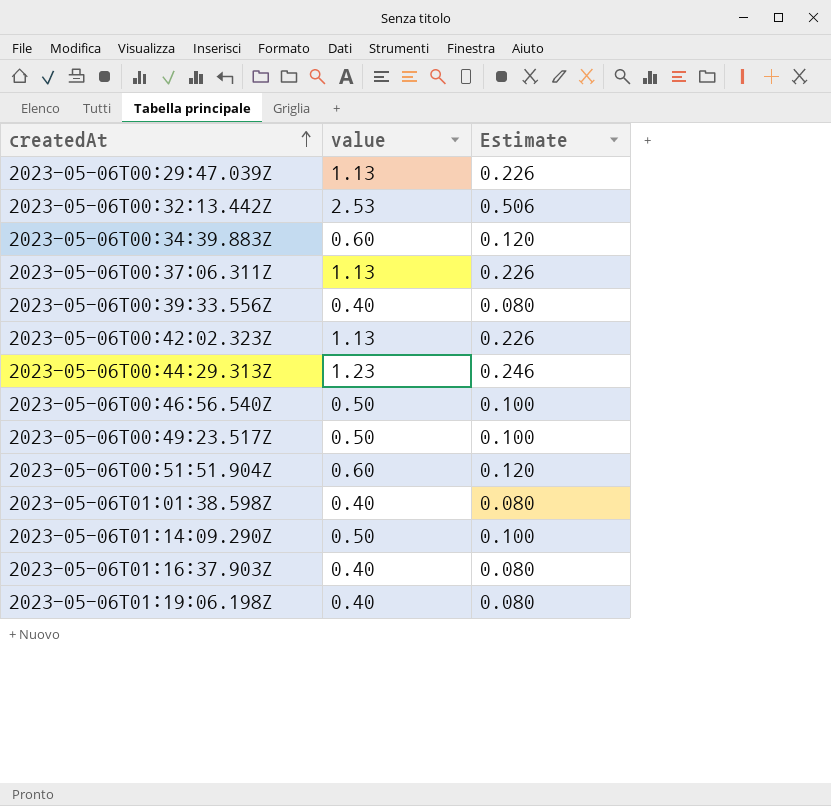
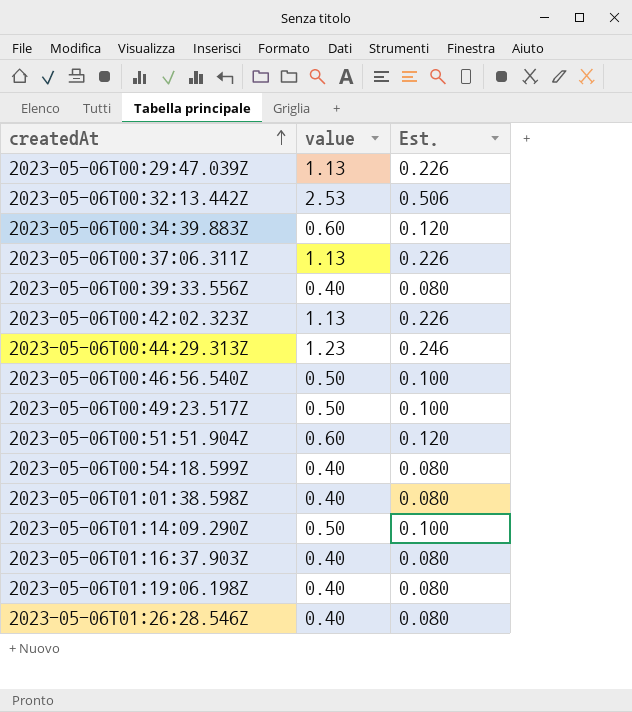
column name: Estimate -> Est.
row 2023-05-06T00:54:18.599Z: none -> 0.40 | 0.080
row 2023-05-06T01:26:28.546Z: none -> 0.40 | 0.080

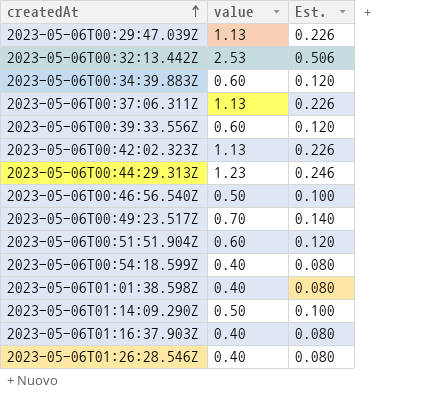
row 2023-05-06T01:19:06.198Z: 0.40 | 0.080 -> none
2023-05-06T00:39:33.556Z | value: 0.40 -> 0.60
2023-05-06T00:39:33.556Z | Est.: 0.080 -> 0.120
2023-05-06T00:49:23.517Z | value: 0.50 -> 0.70
2023-05-06T00:49:23.517Z | Est.: 0.100 -> 0.140

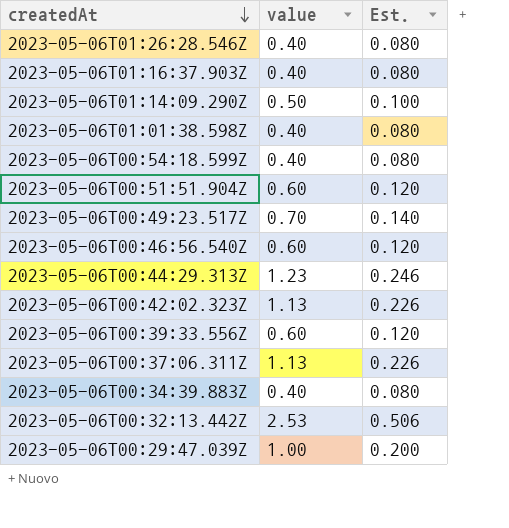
row order: createdAt ascending -> createdAt descending
2023-05-06T00:46:56.540Z | value: 0.50 -> 0.60
2023-05-06T00:46:56.540Z | Est.: 0.100 -> 0.120
2023-05-06T00:34:39.883Z | value: 0.60 -> 0.40
2023-05-06T00:34:39.883Z | Est.: 0.120 -> 0.080
2023-05-06T00:29:47.039Z | value: 1.13 -> 1.00
2023-05-06T00:29:47.039Z | Est.: 0.226 -> 0.200

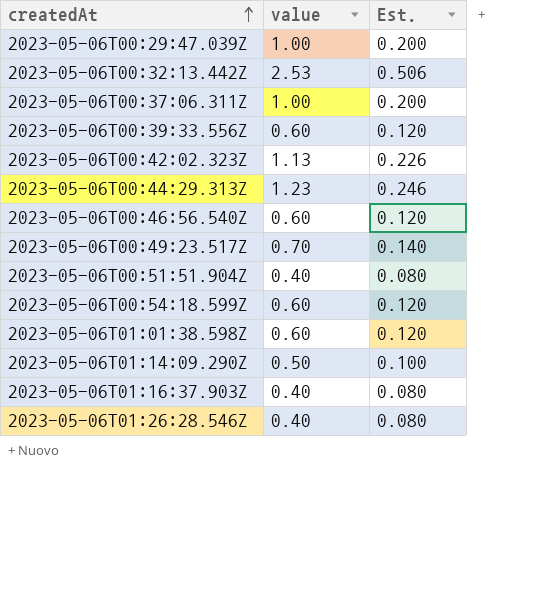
row order: createdAt descending -> createdAt ascending
row 2023-05-06T00:34:39.883Z: 0.40 | 0.080 -> none
2023-05-06T00:37:06.311Z | value: 1.13 -> 1.00
2023-05-06T00:37:06.311Z | Est.: 0.226 -> 0.200
2023-05-06T00:51:51.904Z | value: 0.60 -> 0.40
2023-05-06T00:51:51.904Z | Est.: 0.120 -> 0.080
2023-05-06T00:54:18.599Z | value: 0.40 -> 0.60
2023-05-06T00:54:18.599Z | Est.: 0.080 -> 0.120
2023-05-06T01:01:38.598Z | value: 0.40 -> 0.60
2023-05-06T01:01:38.598Z | Est.: 0.080 -> 0.120

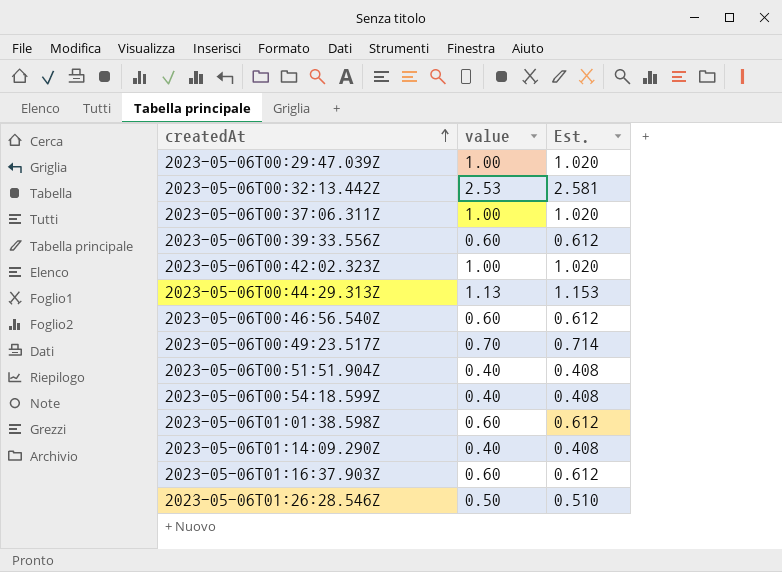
column Est. | formula: [value] * 0.2 -> [value] * 1.02
2023-05-06T00:42:02.323Z | value: 1.13 -> 1.00
2023-05-06T00:44:29.313Z | value: 1.23 -> 1.13
2023-05-06T00:54:18.599Z | value: 0.60 -> 0.40
2023-05-06T01:14:09.290Z | value: 0.50 -> 0.40
2023-05-06T01:16:37.903Z | value: 0.40 -> 0.60
2023-05-06T01:26:28.546Z | value: 0.40 -> 0.50

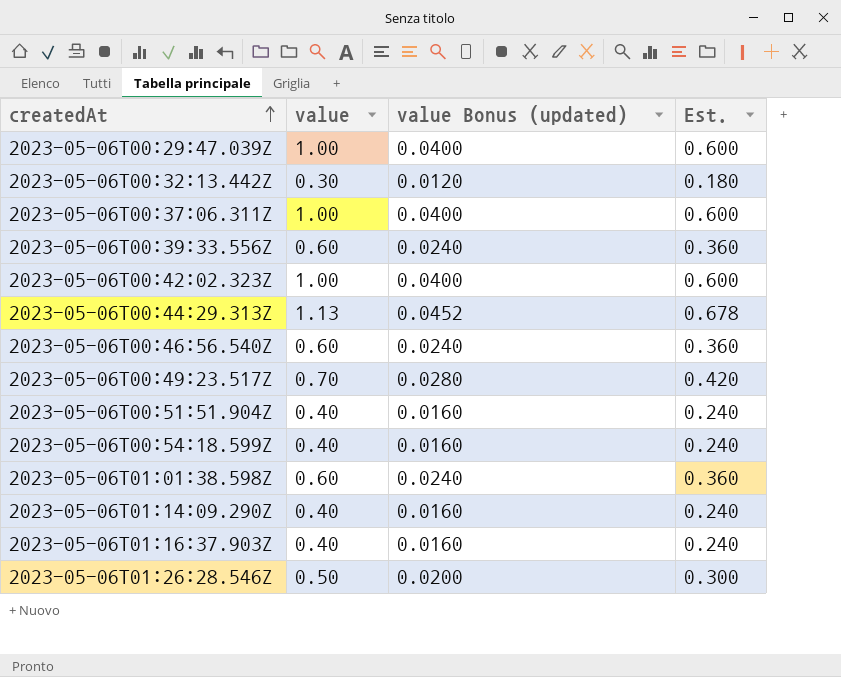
column value Bonus (updated) | formula: none -> [value] * 0.04
column Est. | formula: [value] * 1.02 -> [value] * 0.6
2023-05-06T00:32:13.442Z | value: 2.53 -> 0.30
2023-05-06T01:16:37.903Z | value: 0.60 -> 0.40

